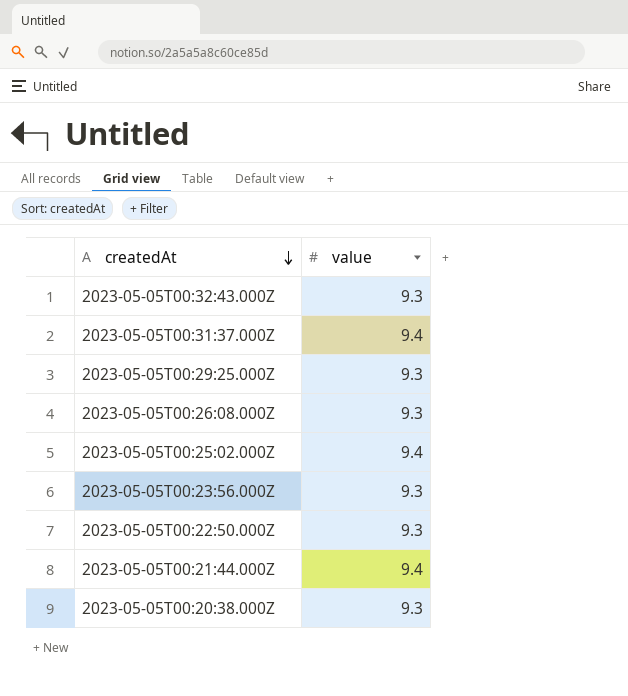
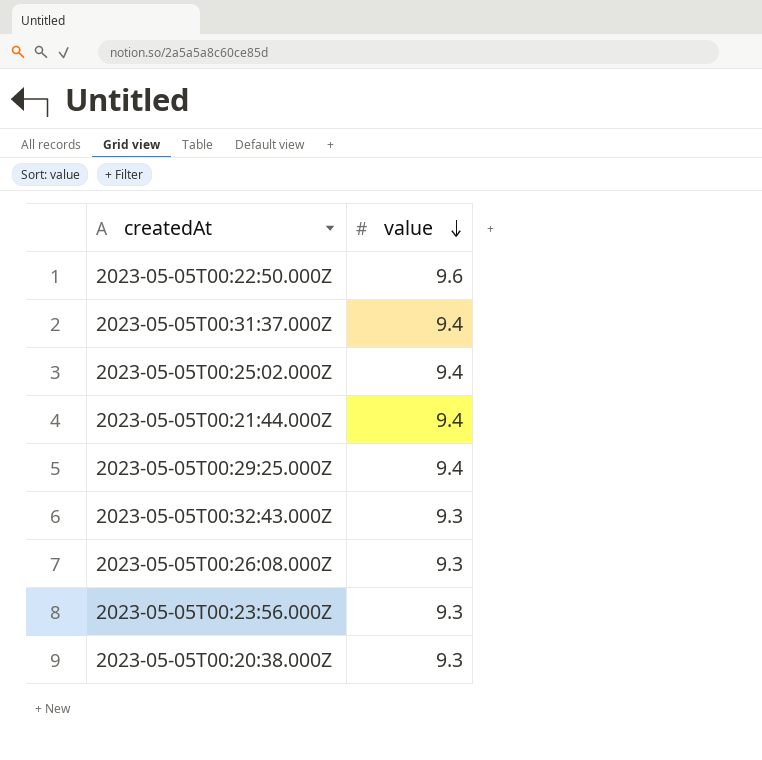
row order: createdAt descending -> value descending
2023-05-05T00:22:50.000Z | value: 9.3 -> 9.6
2023-05-05T00:29:25.000Z | value: 9.3 -> 9.4

